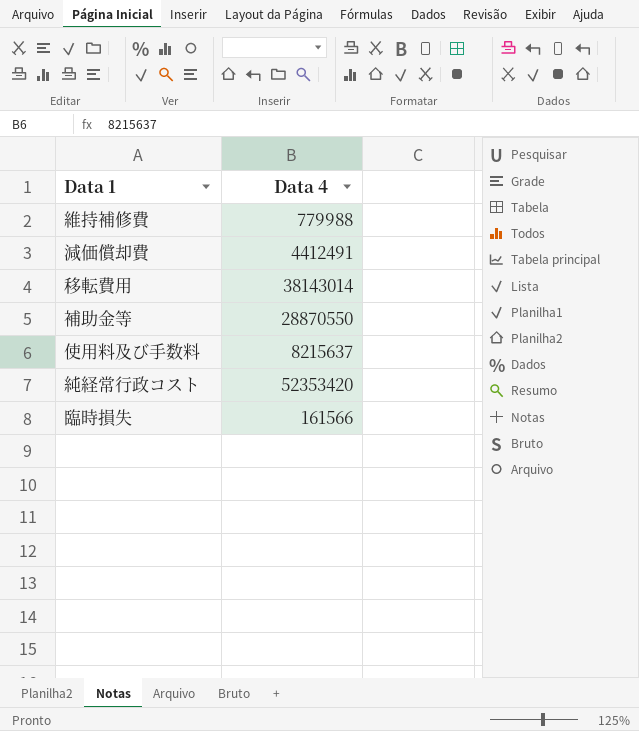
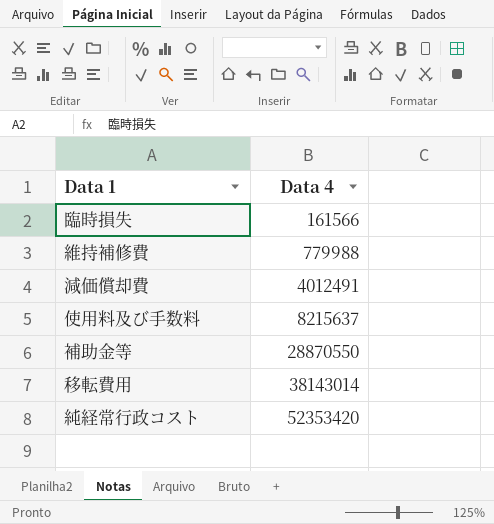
row order: none -> Data 4 ascending
減価償却費 | Data 4: 4412491 -> 4012491

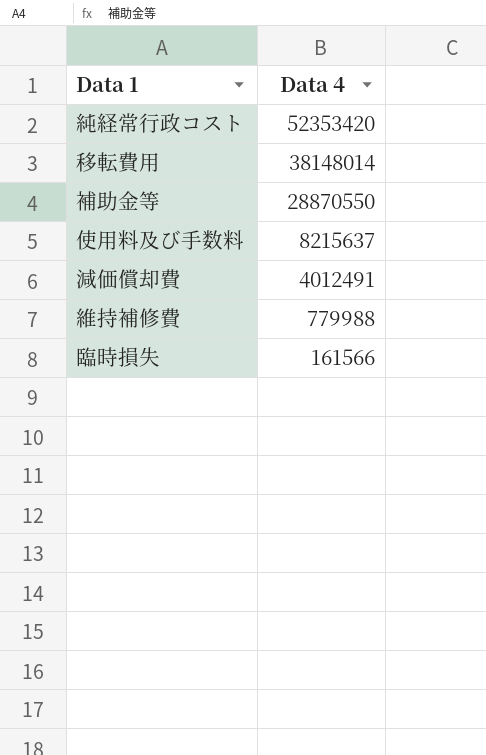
row order: Data 4 ascending -> Data 4 descending
移転費用 | Data 4: 38143014 -> 38148014

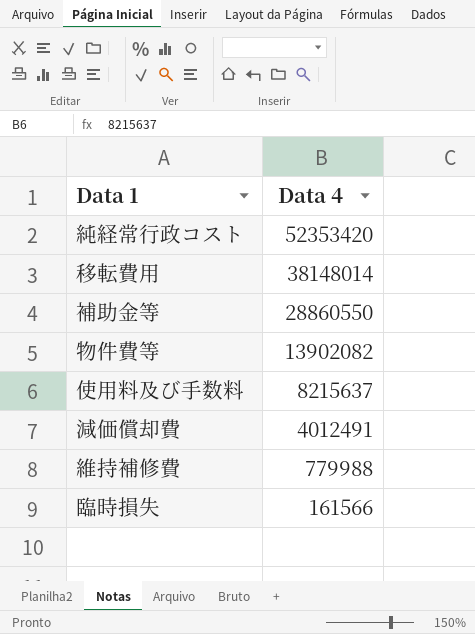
補助金等 | Data 4: 28870550 -> 28860550
row 物件費等: none -> 13902082

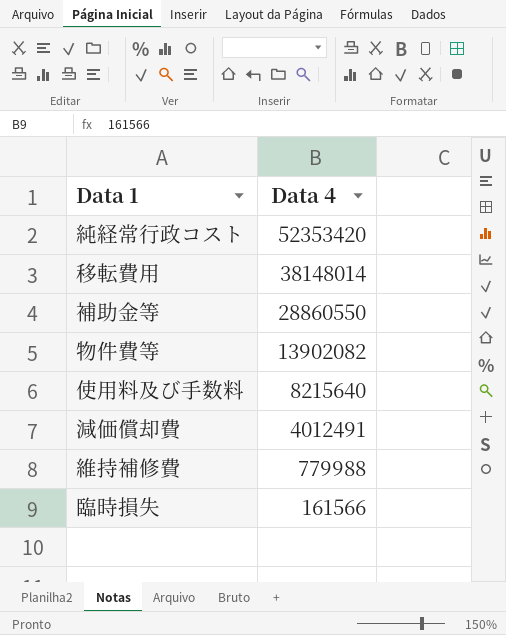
使用料及び手数料 | Data 4: 8215637 -> 8215640

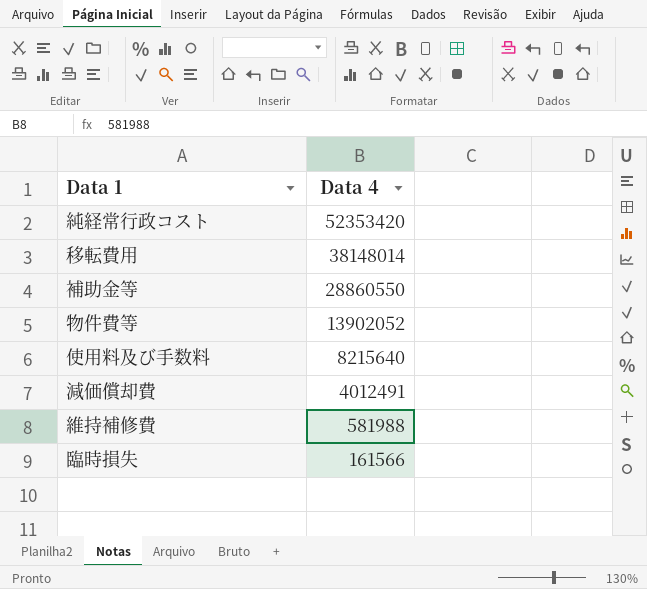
物件費等 | Data 4: 13902082 -> 13902052
維持補修費 | Data 4: 779988 -> 581988

